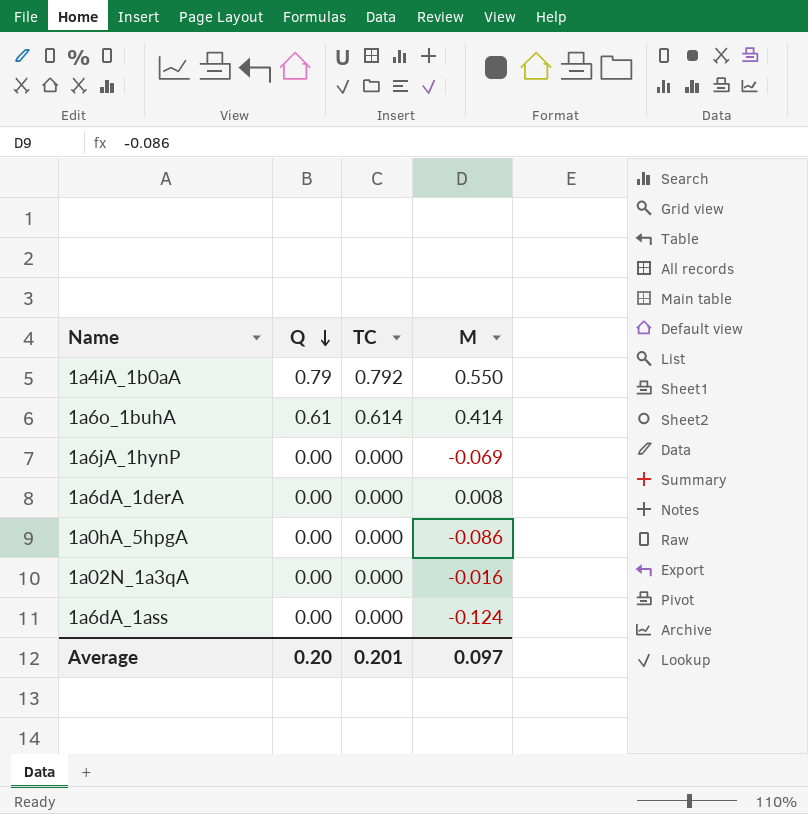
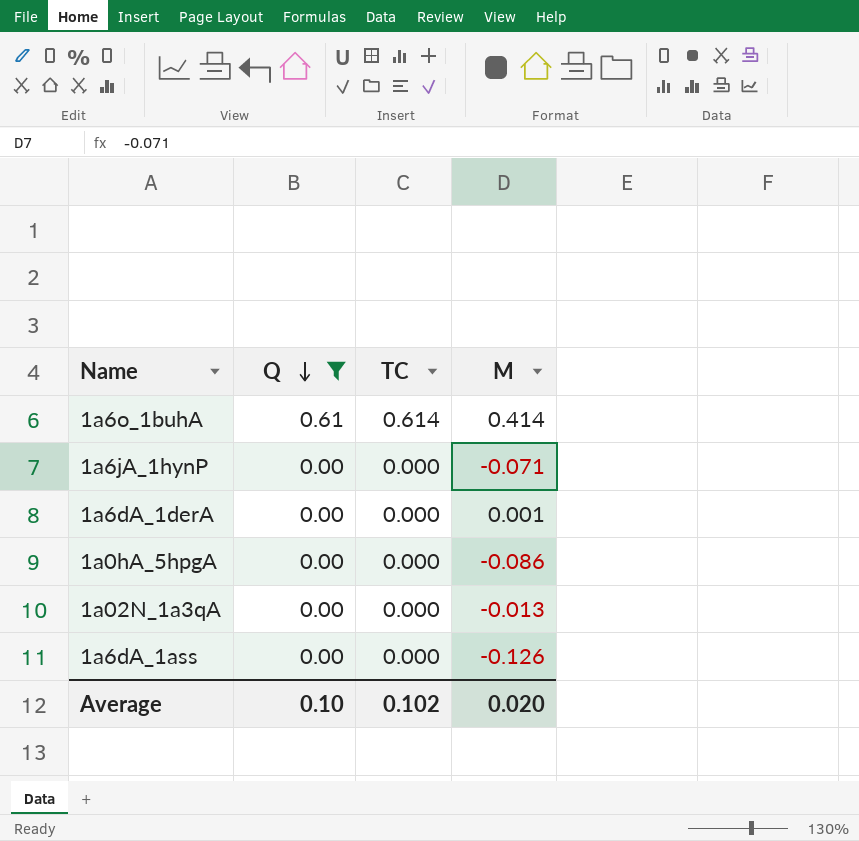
filter: none -> Q != 0.79
1a6jA_1hynP | M: -0.069 -> -0.071
1a6dA_1derA | M: 0.008 -> 0.001
1a02N_1a3qA | M: -0.016 -> -0.013
1a6dA_1ass | M: -0.124 -> -0.126
Average | Q: 0.20 -> 0.10
Average | TC: 0.201 -> 0.102
Average | M: 0.097 -> 0.020

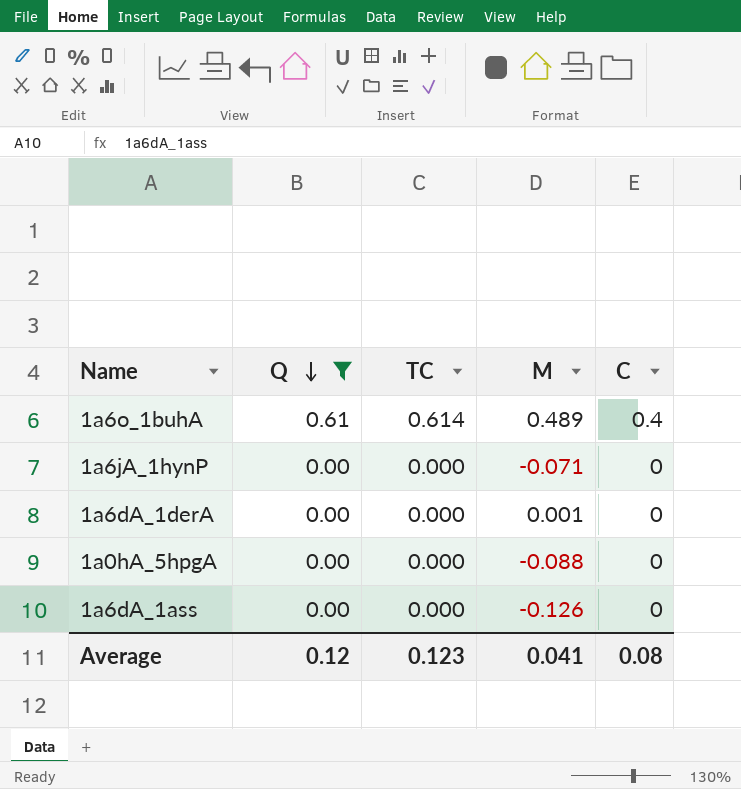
column C | position: none -> 5
row 1a02N_1a3qA: 0.00 | 0.000 | -0.013 -> none
1a6o_1buhA | M: 0.414 -> 0.489
1a0hA_5hpgA | M: -0.086 -> -0.088
Average | Q: 0.10 -> 0.12
Average | TC: 0.102 -> 0.123
Average | M: 0.020 -> 0.041

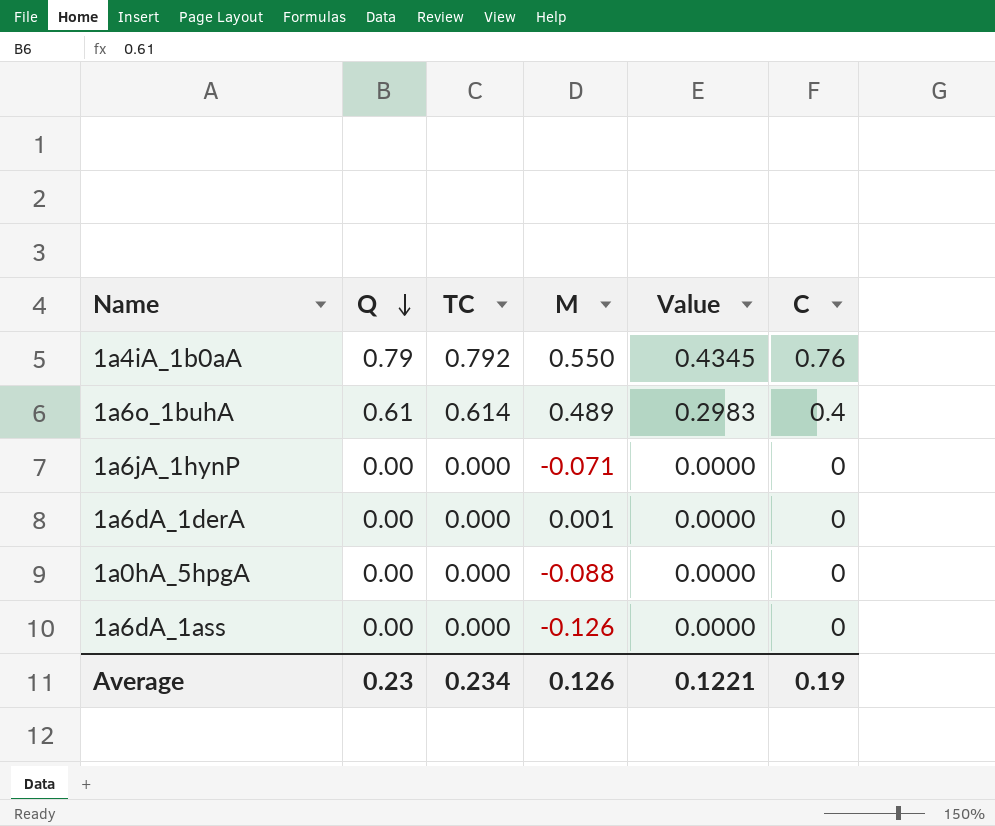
filter: Q != 0.79 -> none
column Value | formula: none -> [Q] * [M]
Average | Q: 0.12 -> 0.23
Average | TC: 0.123 -> 0.234
Average | M: 0.041 -> 0.126
Average | C: 0.08 -> 0.19

